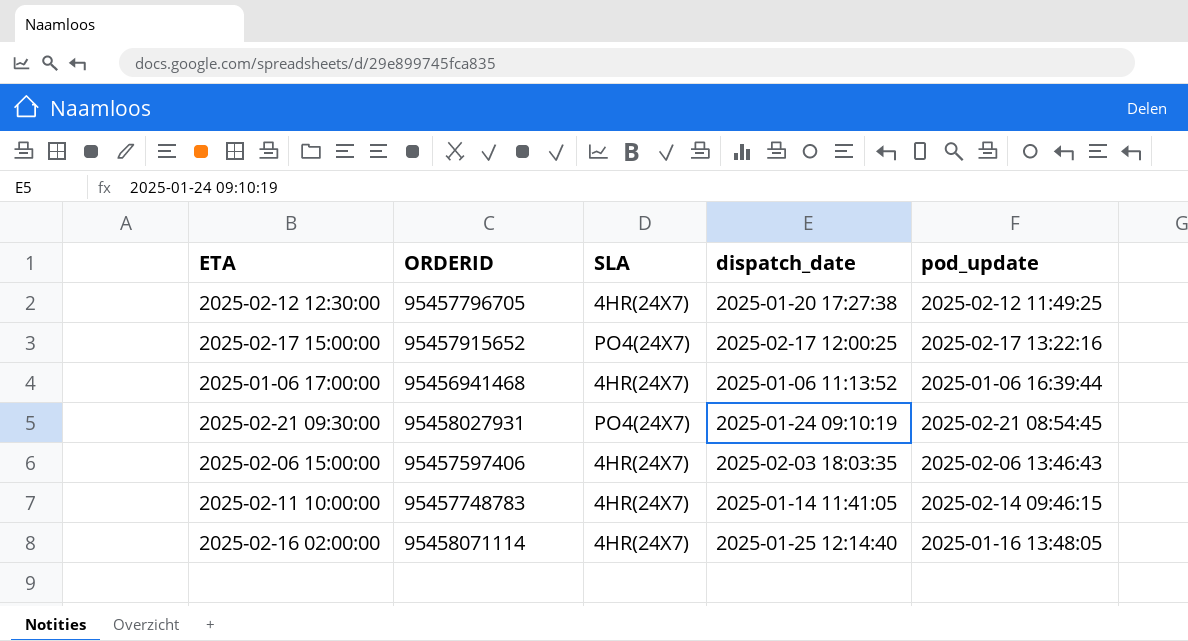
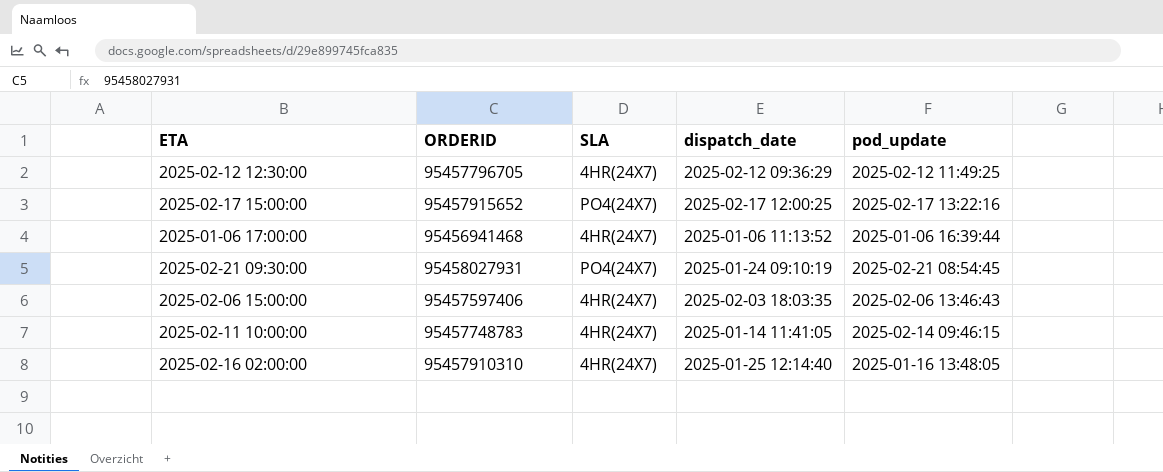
2025-02-12 12:30:00 | dispatch_date: 2025-01-20 17:27:38 -> 2025-02-12 09:36:29
2025-02-16 02:00:00 | ORDERID: 95458071114 -> 95457910310

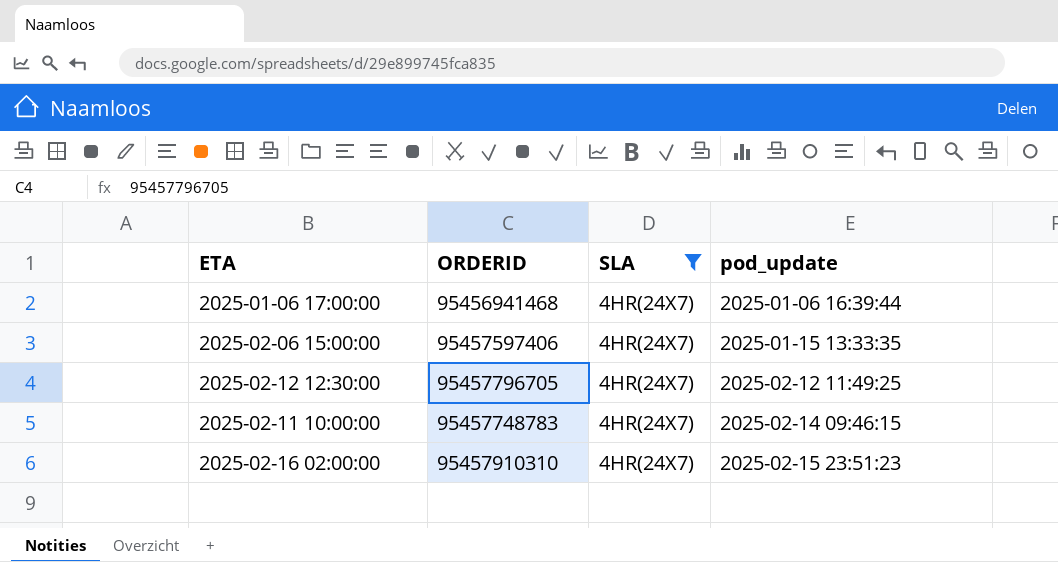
filter: none -> SLA = 4HR(24X7)
row order: none -> pod_update ascending
column dispatch_date | position: 4 -> none
2025-02-06 15:00:00 | pod_update: 2025-02-06 13:46:43 -> 2025-01-15 13:33:35
2025-02-16 02:00:00 | pod_update: 2025-01-16 13:48:05 -> 2025-02-15 23:51:23

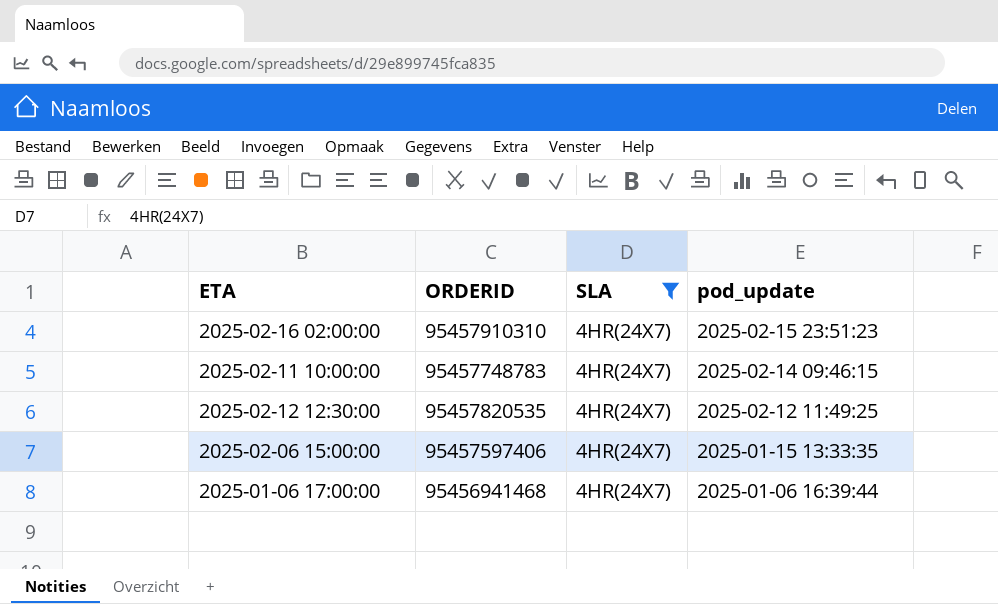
row order: pod_update ascending -> pod_update descending
2025-02-12 12:30:00 | ORDERID: 95457796705 -> 95457820535

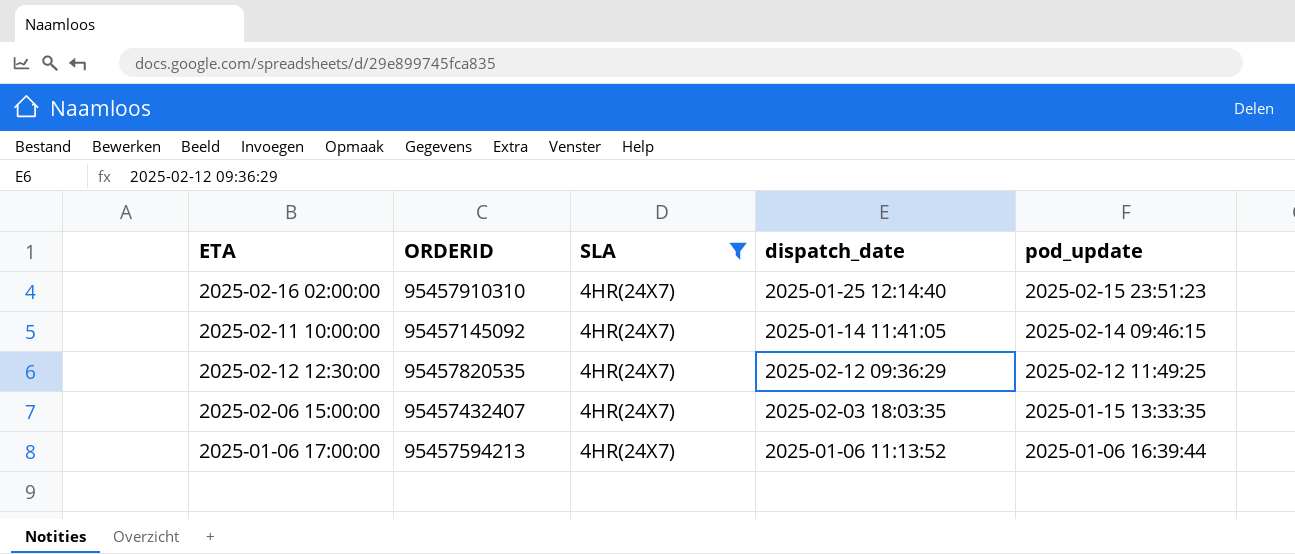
column dispatch_date | position: none -> 4
2025-02-11 10:00:00 | ORDERID: 95457748783 -> 95457145092
2025-02-06 15:00:00 | ORDERID: 95457597406 -> 95457432407
2025-01-06 17:00:00 | ORDERID: 95456941468 -> 95457594213

